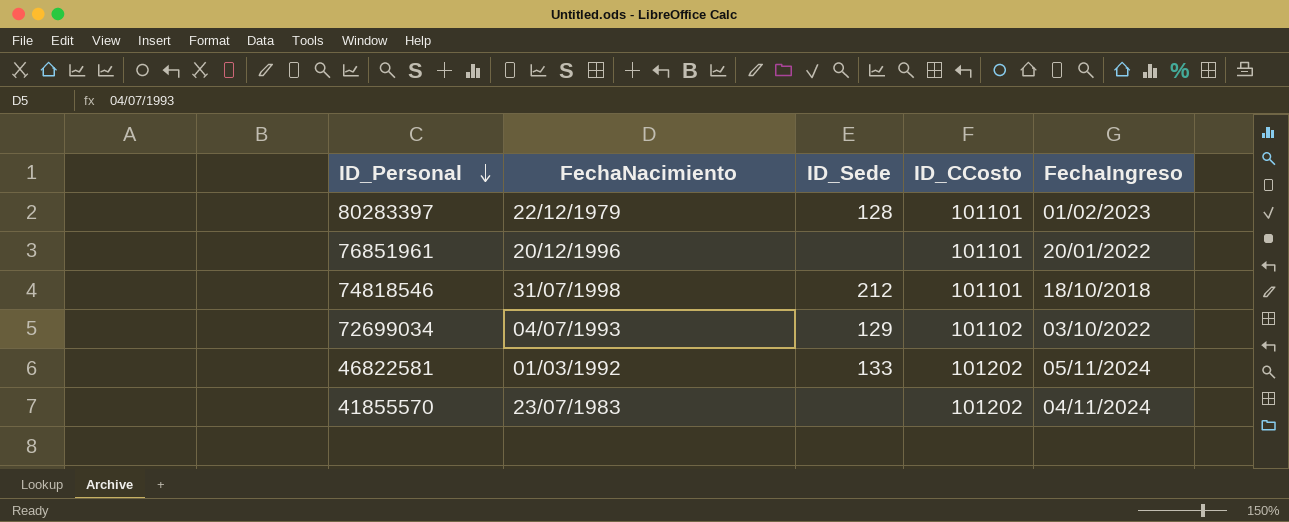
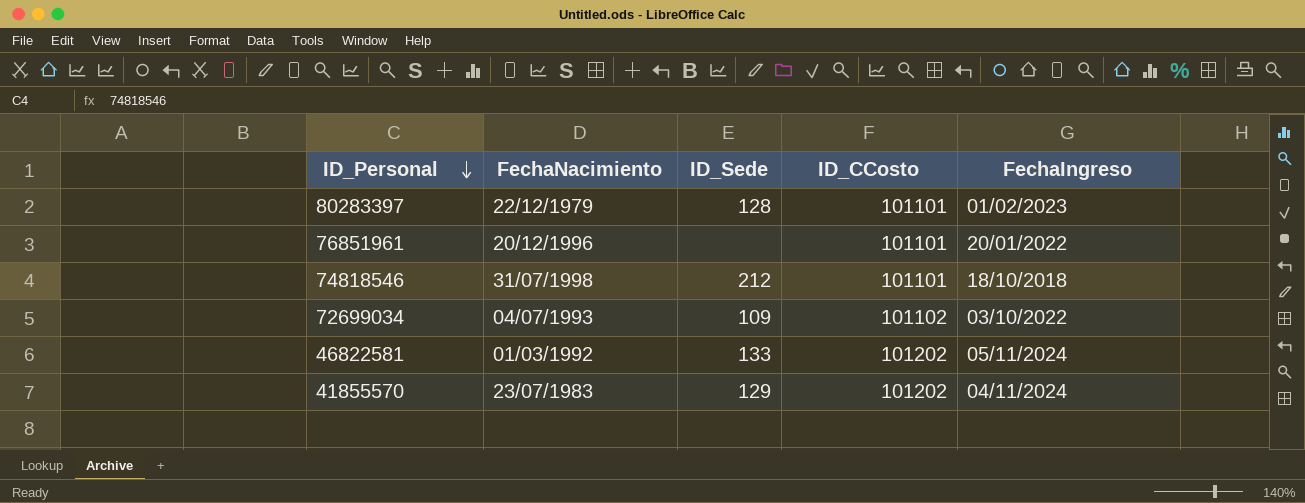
72699034 | ID_Sede: 129 -> 109
41855570 | ID_Sede: none -> 129

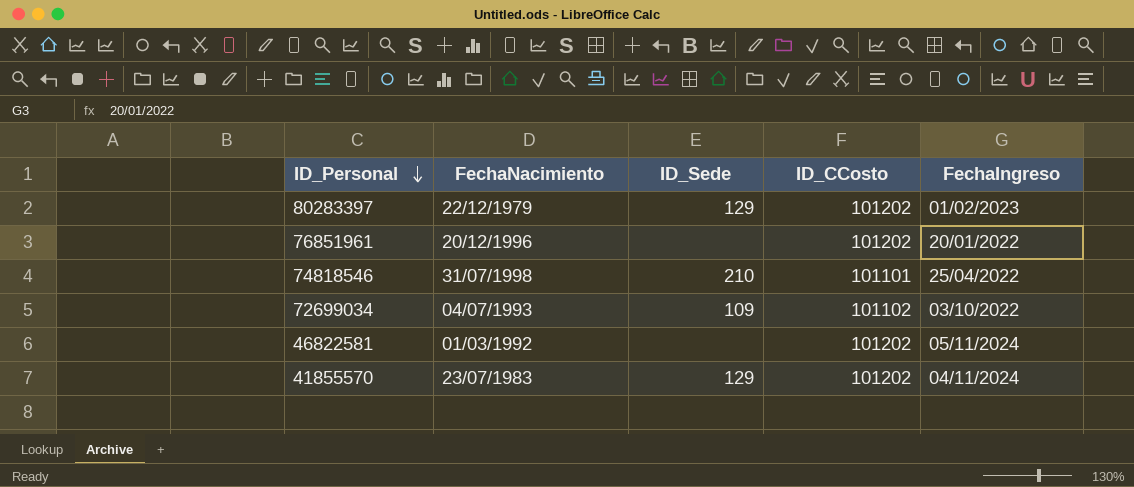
80283397 | ID_Sede: 128 -> 129
80283397 | ID_CCosto: 101101 -> 101202
76851961 | ID_CCosto: 101101 -> 101202
74818546 | ID_Sede: 212 -> 210
74818546 | FechaIngreso: 18/10/2018 -> 25/04/2022
46822581 | ID_Sede: 133 -> none

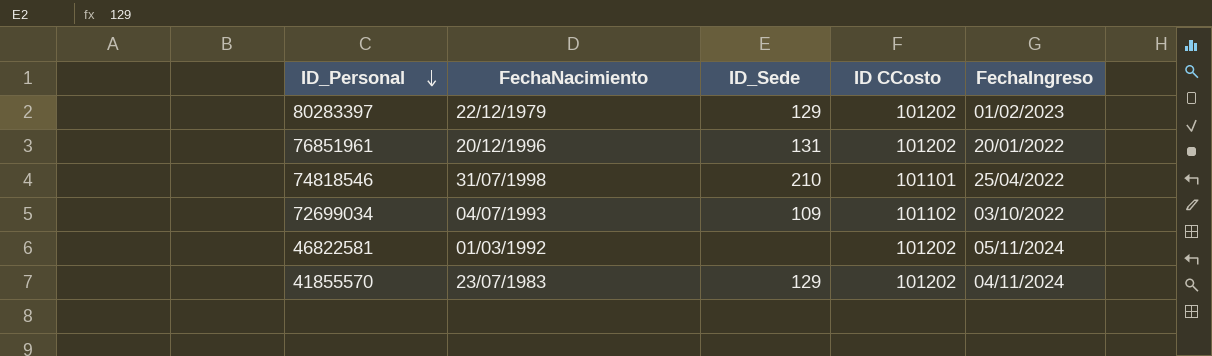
column name: ID_CCosto -> ID CCosto
76851961 | ID_Sede: none -> 131

